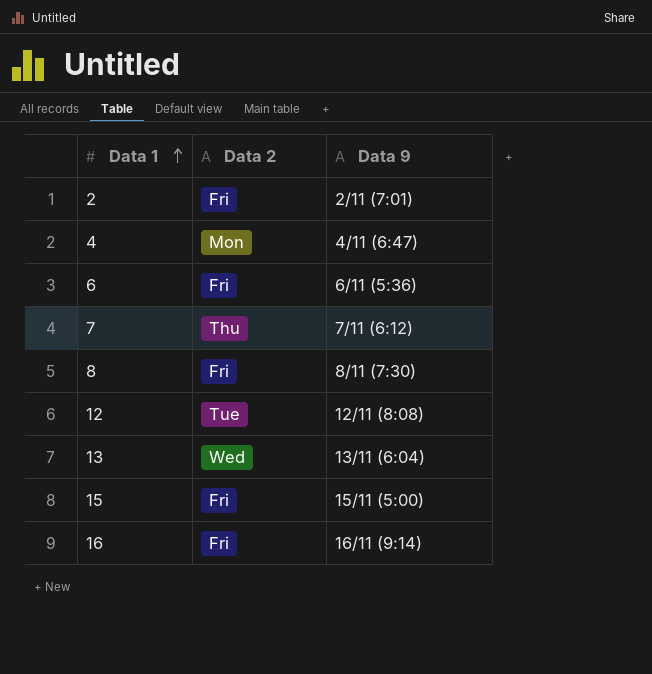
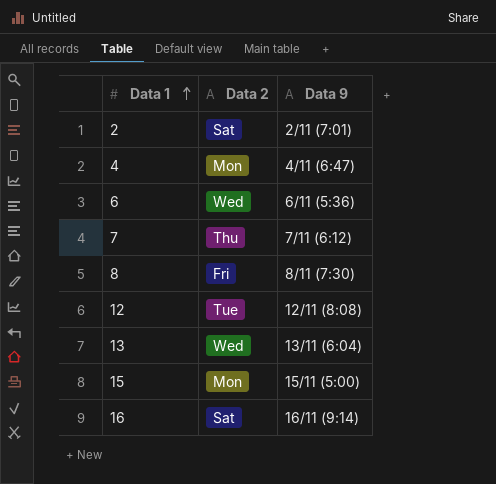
2 | Data 2: Fri -> Sat
6 | Data 2: Fri -> Wed
15 | Data 2: Fri -> Mon
16 | Data 2: Fri -> Sat

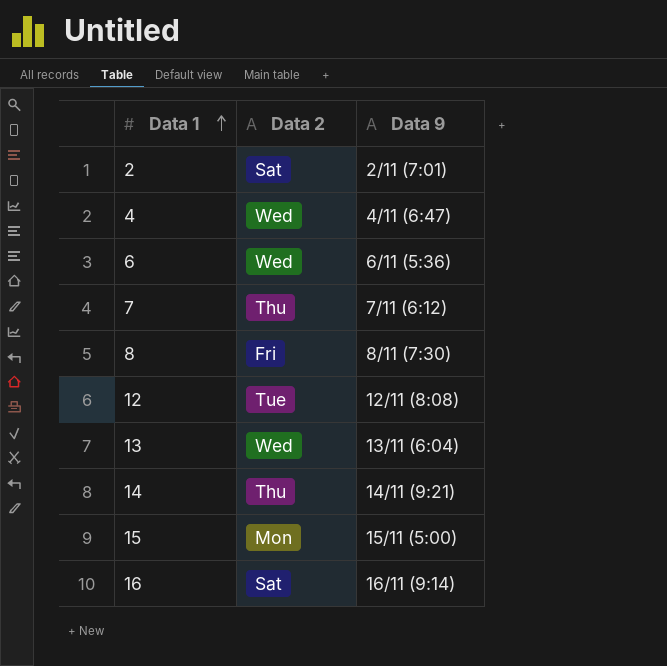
4 | Data 2: Mon -> Wed
row 14: none -> Thu | 14/11 (9:21)

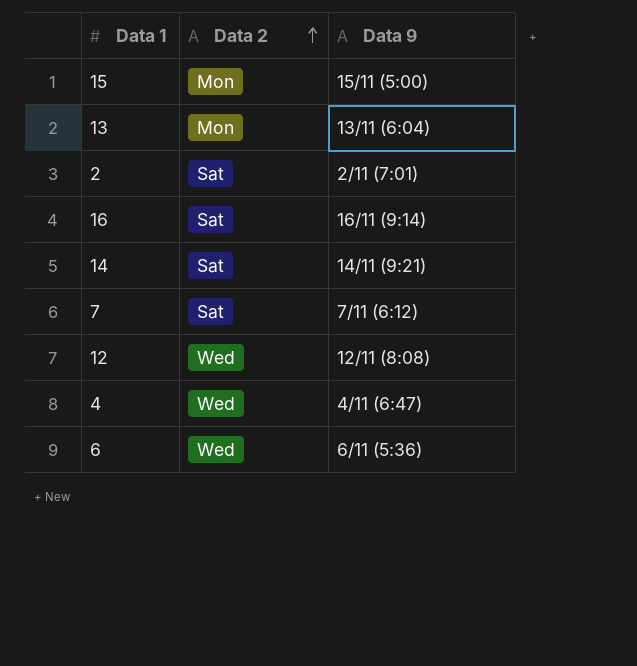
row order: Data 1 ascending -> Data 2 ascending
row 8: Fri | 8/11 (7:30) -> none
13 | Data 2: Wed -> Mon
14 | Data 2: Thu -> Sat
7 | Data 2: Thu -> Sat
12 | Data 2: Tue -> Wed

